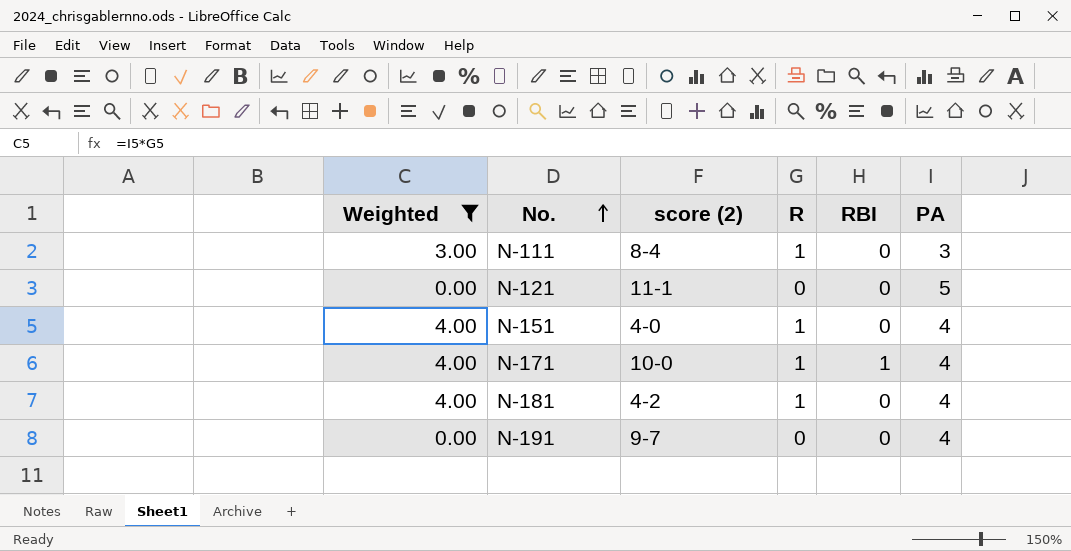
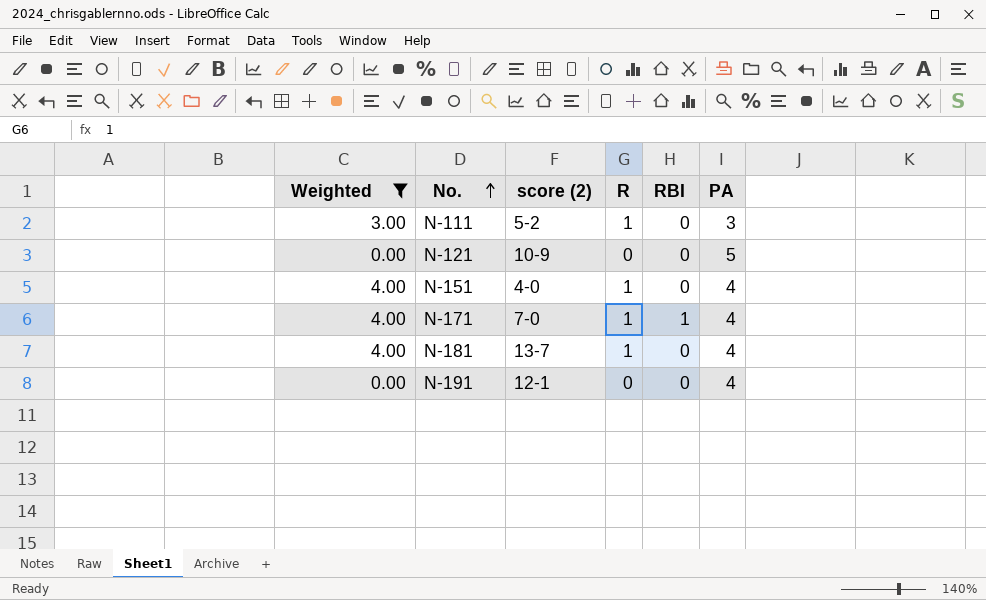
N-111 | score (2): 8-4 -> 5-2
N-121 | score (2): 11-1 -> 10-9
N-171 | score (2): 10-0 -> 7-0
N-181 | score (2): 4-2 -> 13-7
N-191 | score (2): 9-7 -> 12-1

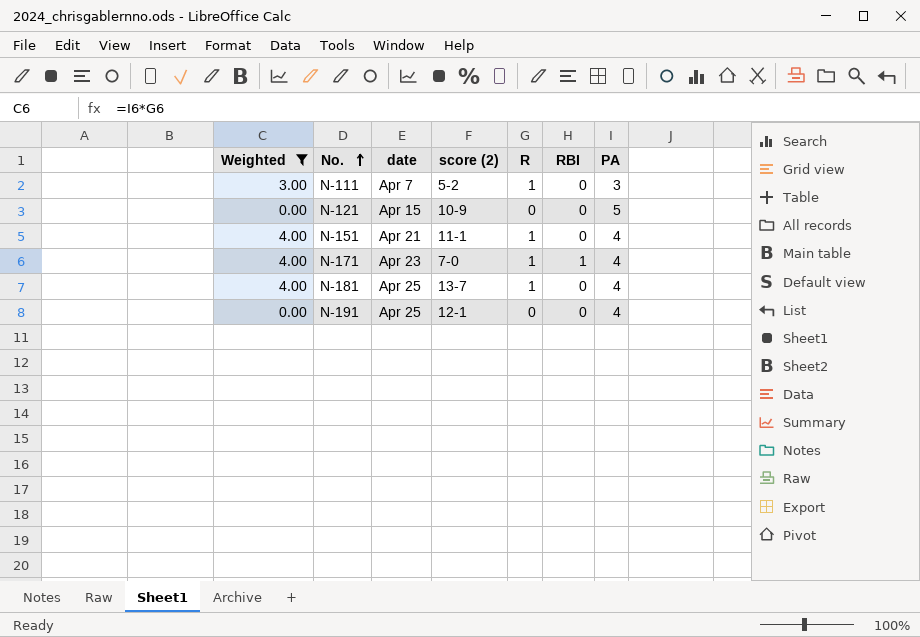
column date | position: none -> 3
N-151 | score (2): 4-0 -> 11-1

